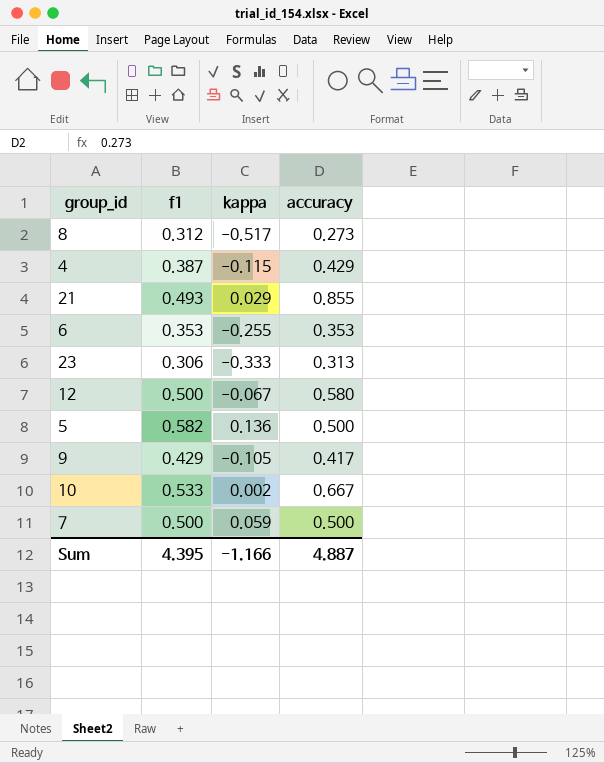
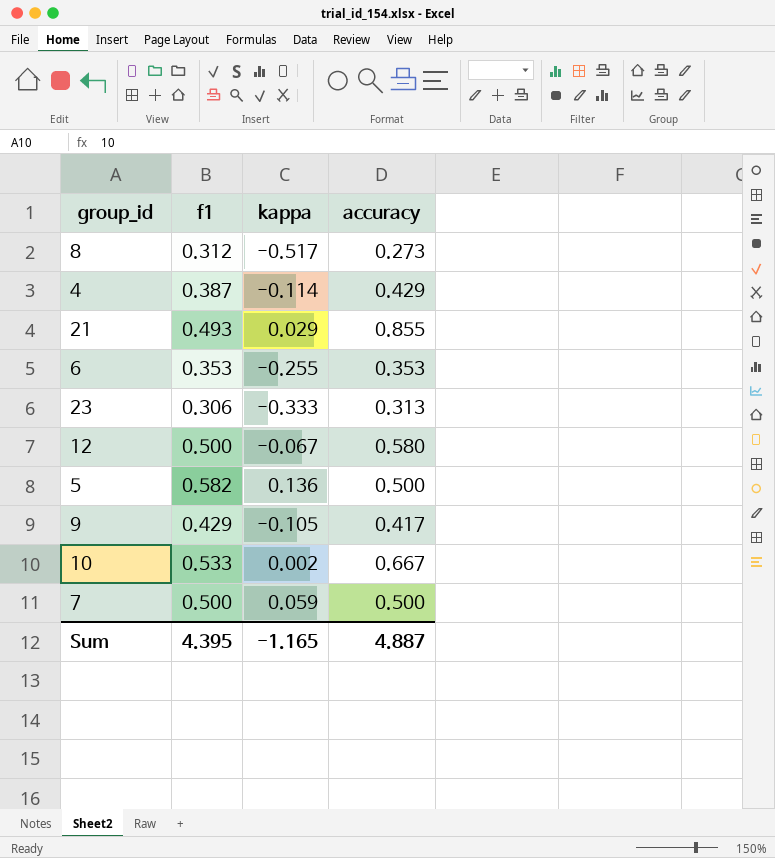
4 | kappa: -0.115 -> -0.114
Sum | kappa: -1.166 -> -1.165

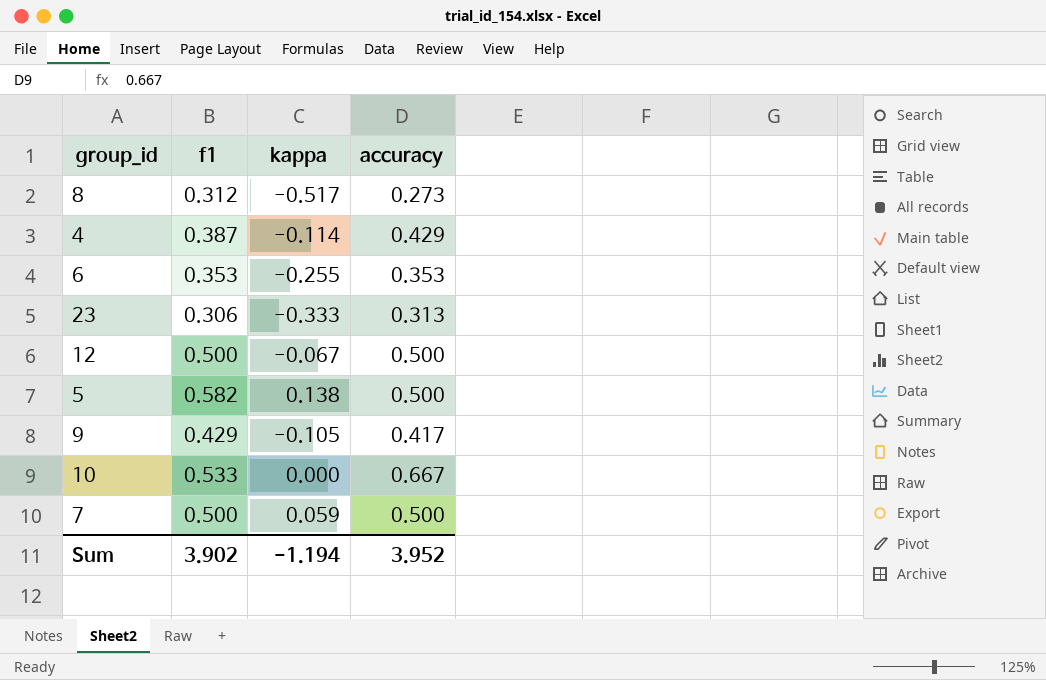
row 21: 0.493 | 0.029 | 0.855 -> none
12 | accuracy: 0.580 -> 0.500
5 | kappa: 0.136 -> 0.138
10 | kappa: 0.002 -> 0.000
Sum | f1: 4.395 -> 3.902
Sum | kappa: -1.165 -> -1.194
Sum | accuracy: 4.887 -> 3.952

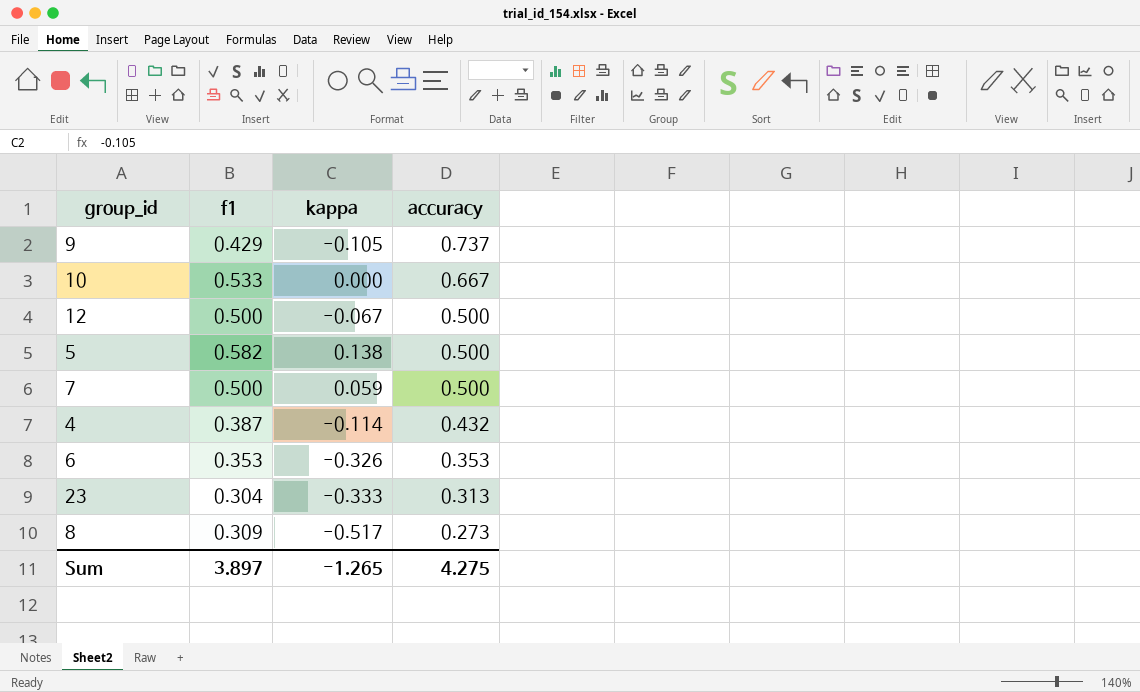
row order: none -> accuracy descending
9 | accuracy: 0.417 -> 0.737
4 | accuracy: 0.429 -> 0.432
6 | kappa: -0.255 -> -0.326
23 | f1: 0.306 -> 0.304
8 | f1: 0.312 -> 0.309
Sum | f1: 3.902 -> 3.897
Sum | kappa: -1.194 -> -1.265
Sum | accuracy: 3.952 -> 4.275

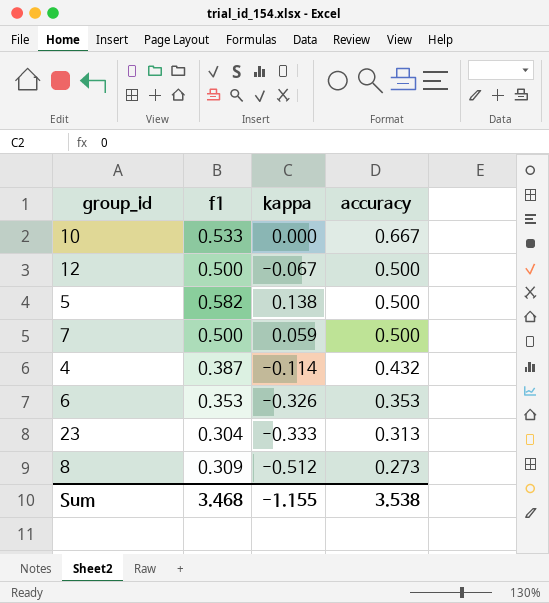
row 9: 0.429 | -0.105 | 0.737 -> none
8 | kappa: -0.517 -> -0.512
Sum | f1: 3.897 -> 3.468
Sum | kappa: -1.265 -> -1.155
Sum | accuracy: 4.275 -> 3.538

